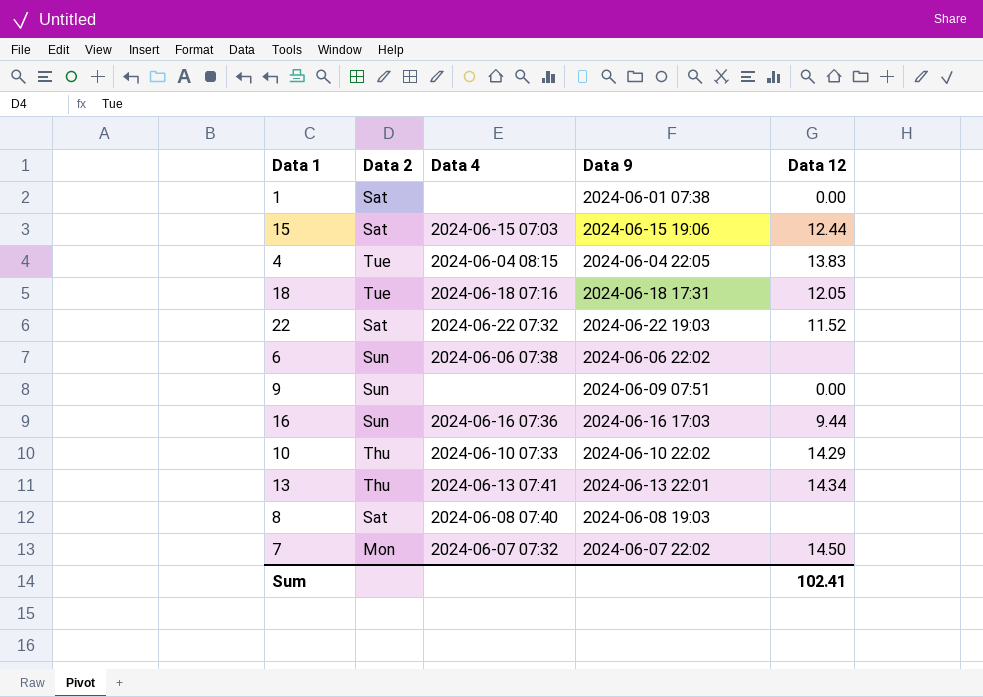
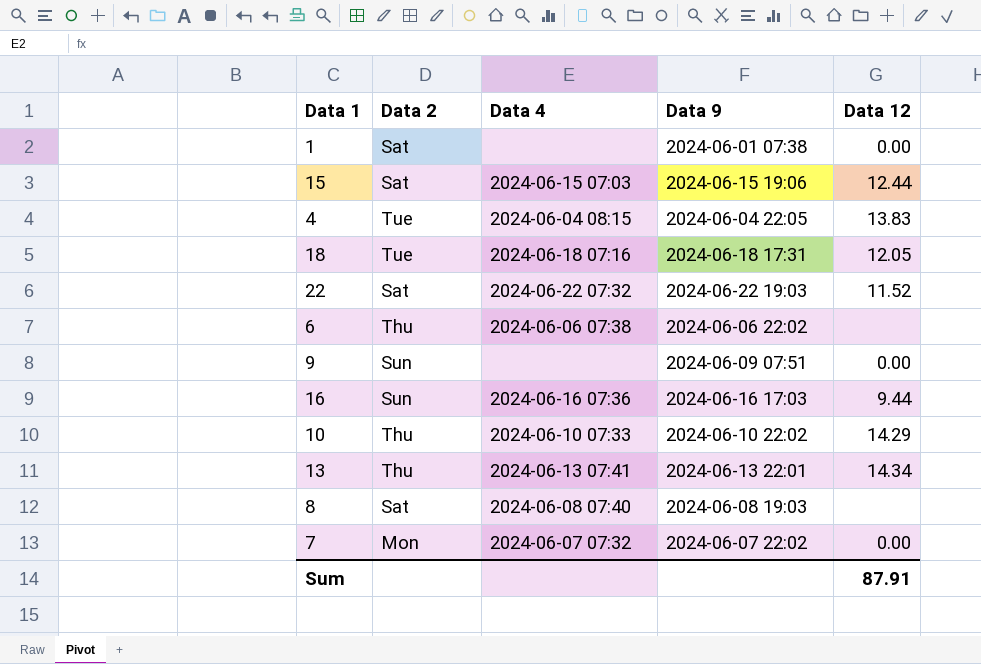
6 | Data 2: Sun -> Thu
7 | Data 12: 14.50 -> 0.00
Sum | Data 12: 102.41 -> 87.91

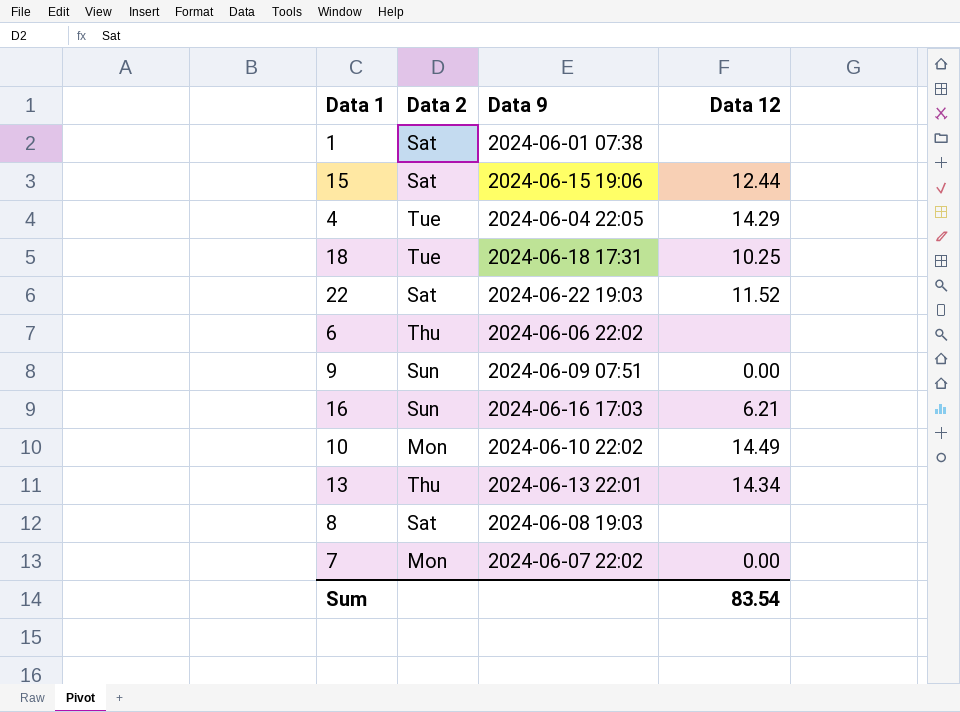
column Data 4 | position: 3 -> none
1 | Data 12: 0.00 -> none
4 | Data 12: 13.83 -> 14.29
18 | Data 12: 12.05 -> 10.25
16 | Data 12: 9.44 -> 6.21
10 | Data 2: Thu -> Mon
10 | Data 12: 14.29 -> 14.49
Sum | Data 12: 87.91 -> 83.54

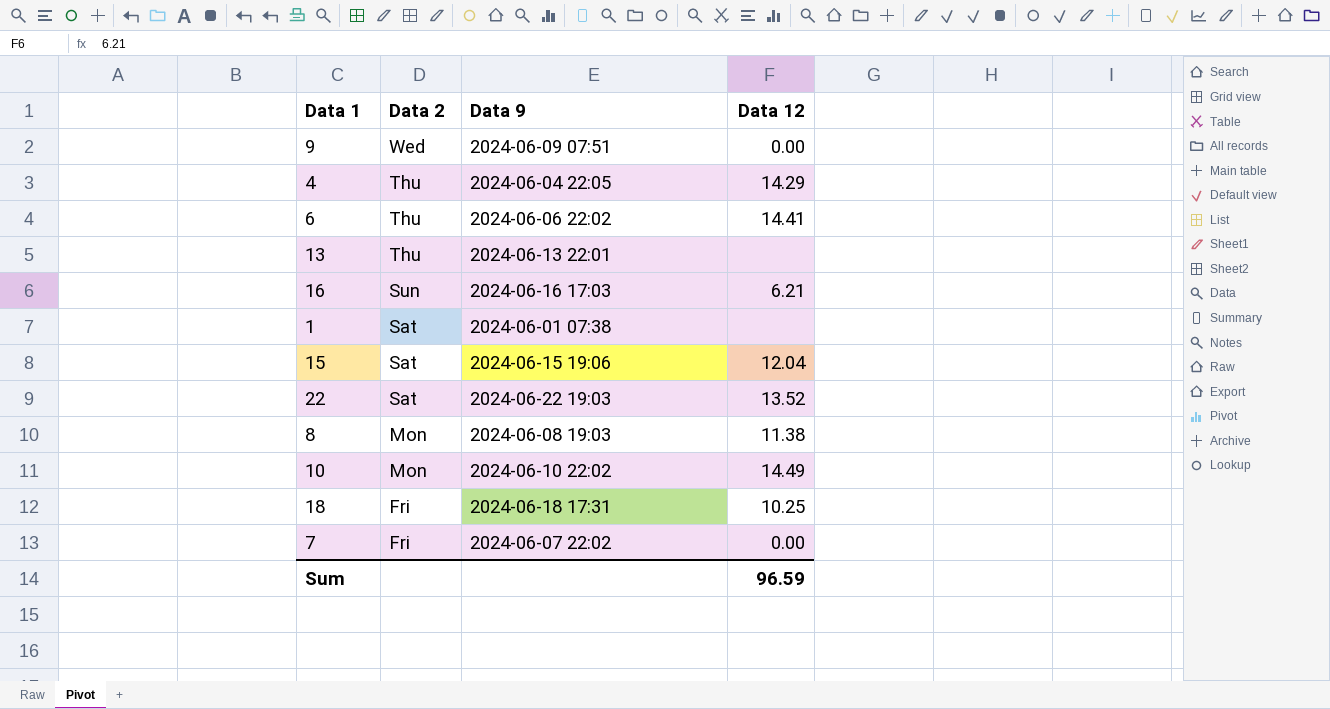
row order: none -> Data 2 descending
9 | Data 2: Sun -> Wed
4 | Data 2: Tue -> Thu
6 | Data 12: none -> 14.41
13 | Data 12: 14.34 -> none
15 | Data 12: 12.44 -> 12.04
22 | Data 12: 11.52 -> 13.52
8 | Data 2: Sat -> Mon
8 | Data 12: none -> 11.38
18 | Data 2: Tue -> Fri
7 | Data 2: Mon -> Fri
Sum | Data 12: 83.54 -> 96.59

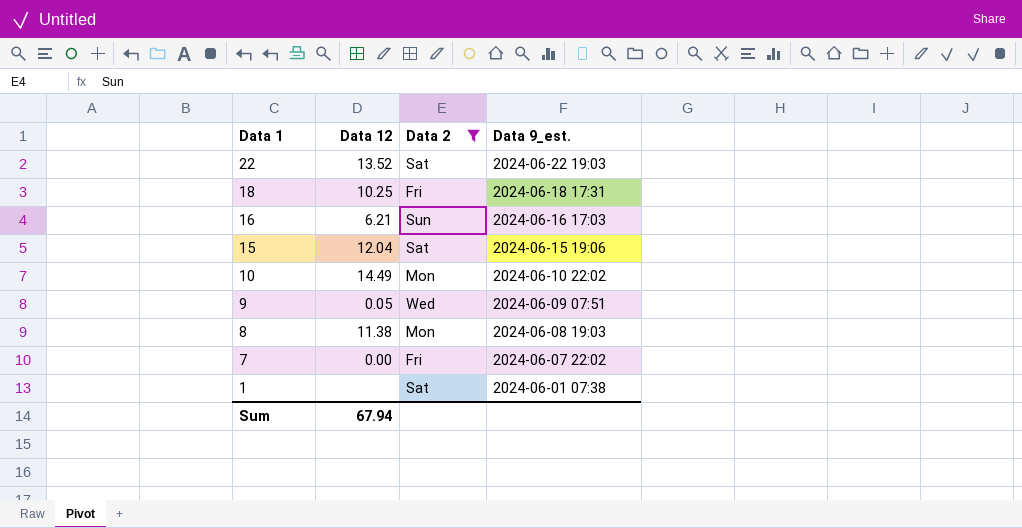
filter: none -> Data 2 != Thu
row order: Data 2 descending -> Data 1 descending
column Data 12 | position: 4 -> 2
column name: Data 9 -> Data 9_est.
9 | Data 12: 0.00 -> 0.05
Sum | Data 12: 96.59 -> 67.94

